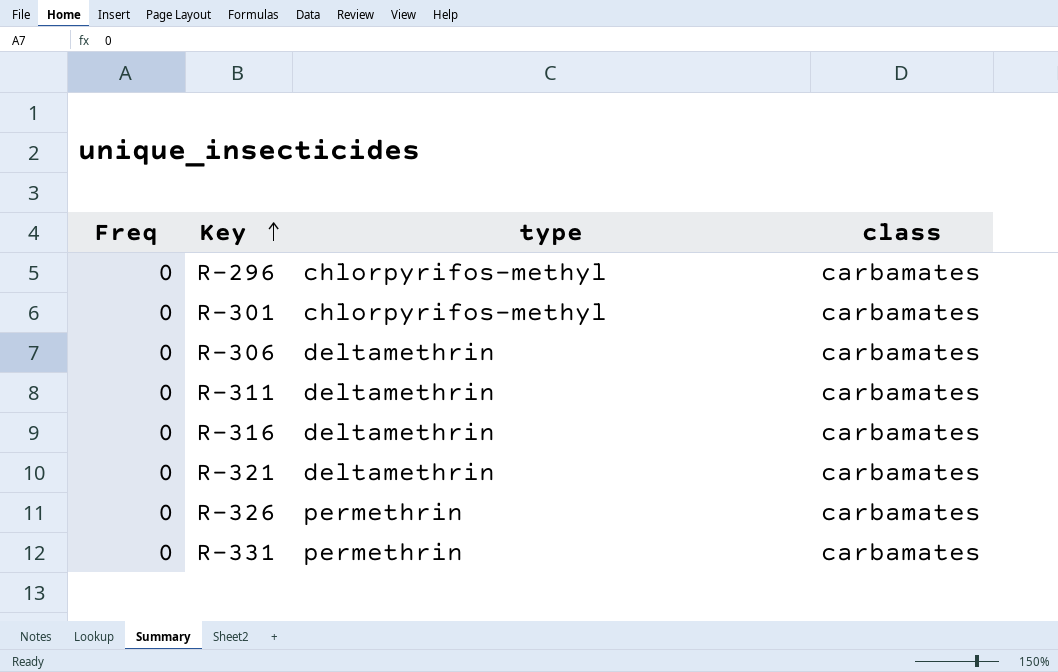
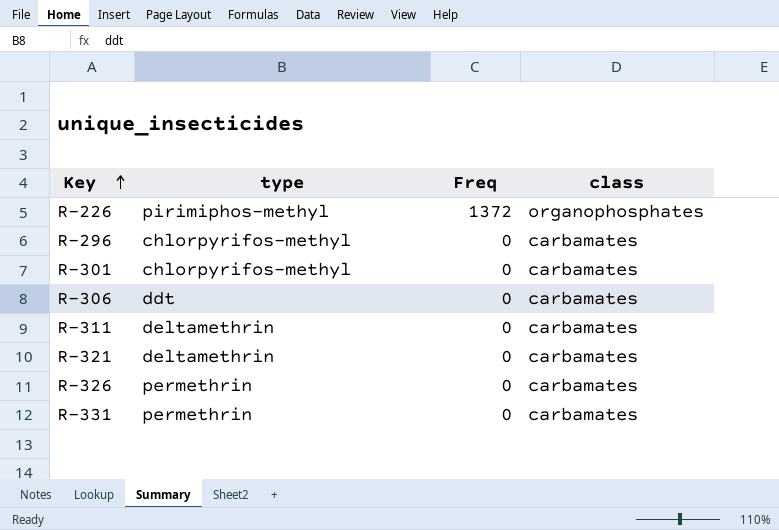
column Freq | position: 1 -> 3
row R-316: 0 | deltamethrin | carbamates -> none
row R-226: none -> pirimiphos-methyl | 1372 | organophosphates
R-306 | type: deltamethrin -> ddt

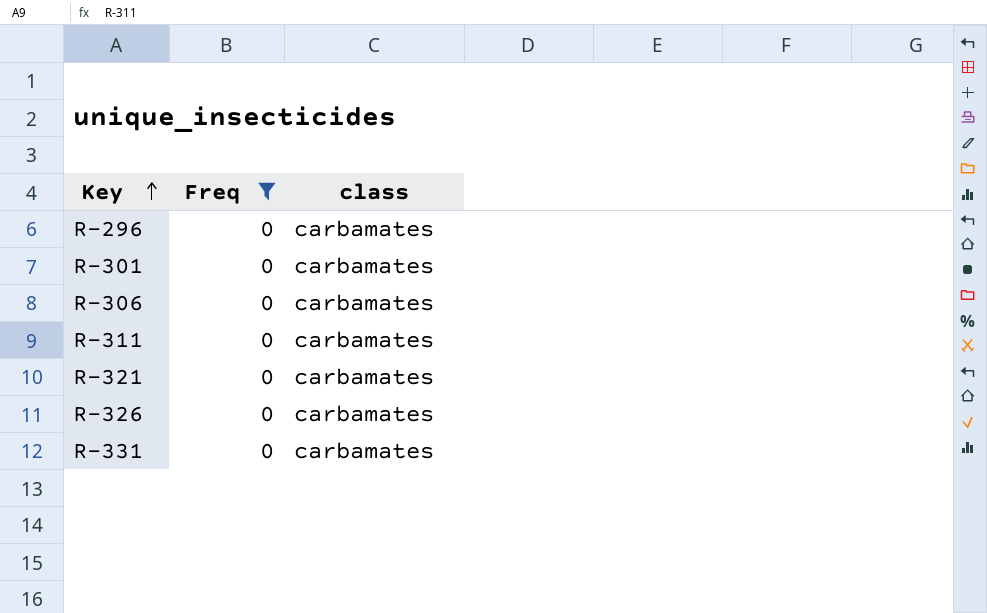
filter: none -> Freq = 0
column type | position: 2 -> none

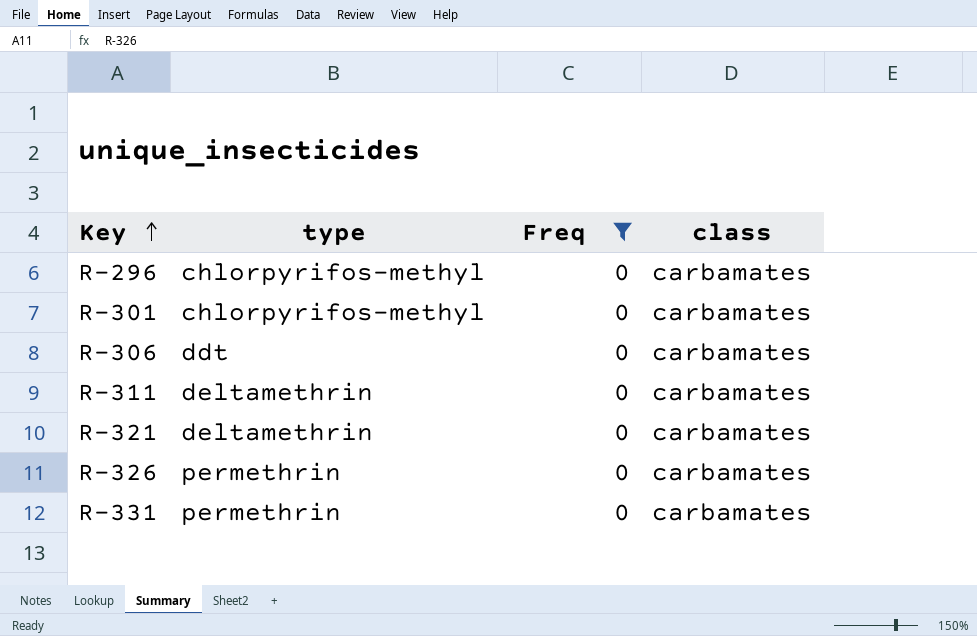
column type | position: none -> 2

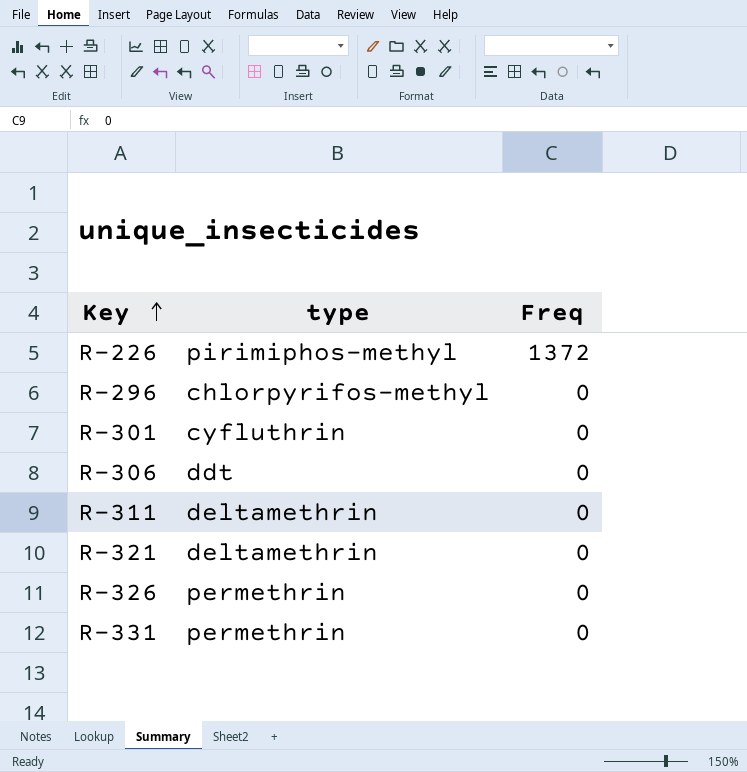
filter: Freq = 0 -> none
column class | position: 4 -> none
R-301 | type: chlorpyrifos-methyl -> cyfluthrin

